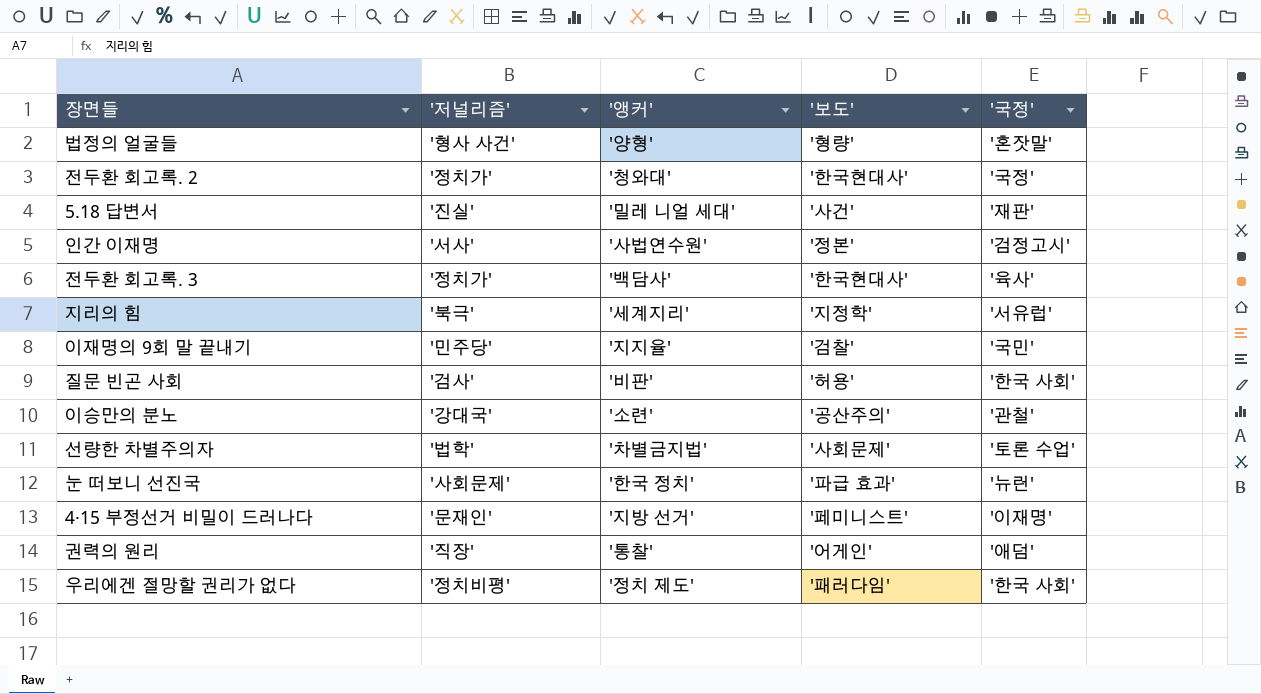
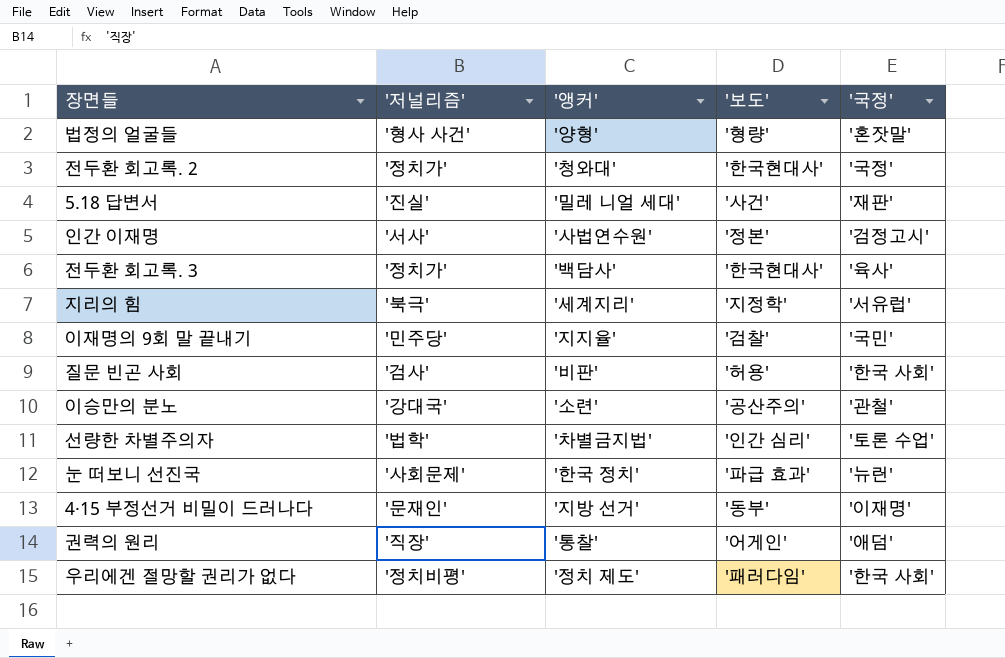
선량한 차별주의자 | '보도': '사회문제' -> '인간 심리'
4·15 부정선거 비밀이 드러나다 | '보도': '페미니스트' -> '동부'

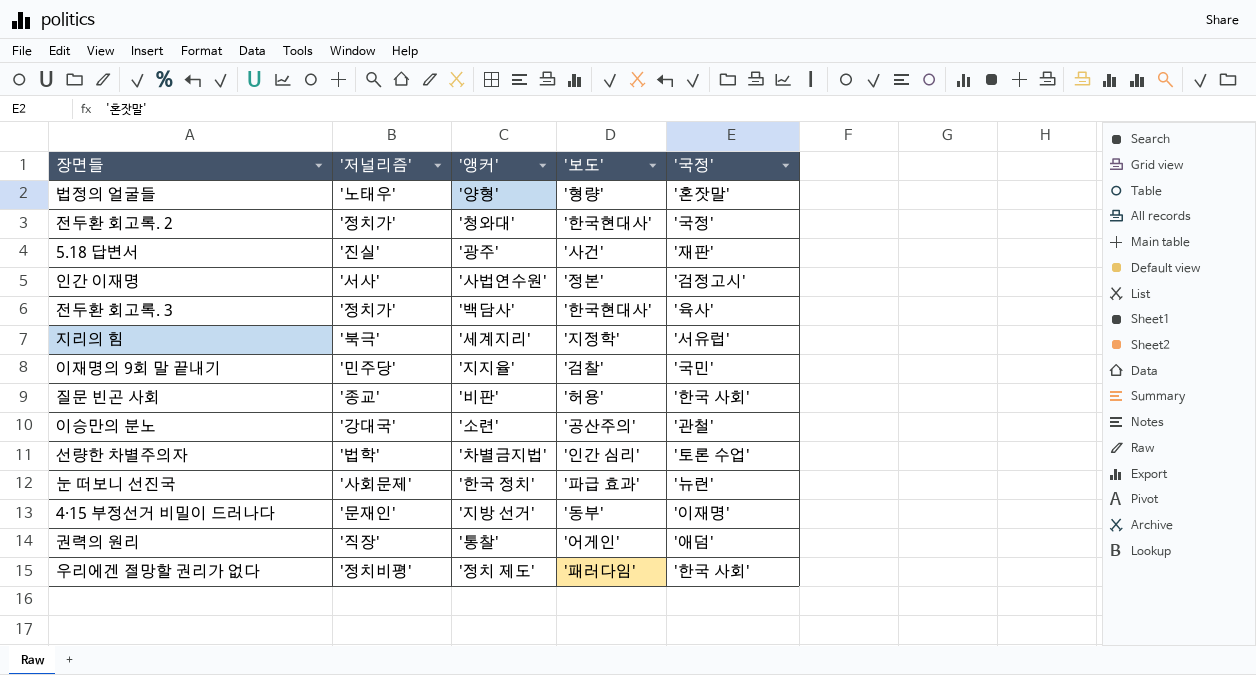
법정의 얼굴들 | '저널리즘': '형사 사건' -> '노태우'
5.18 답변서 | '앵커': '밀레 니얼 세대' -> '광주'
질문 빈곤 사회 | '저널리즘': '검사' -> '종교'

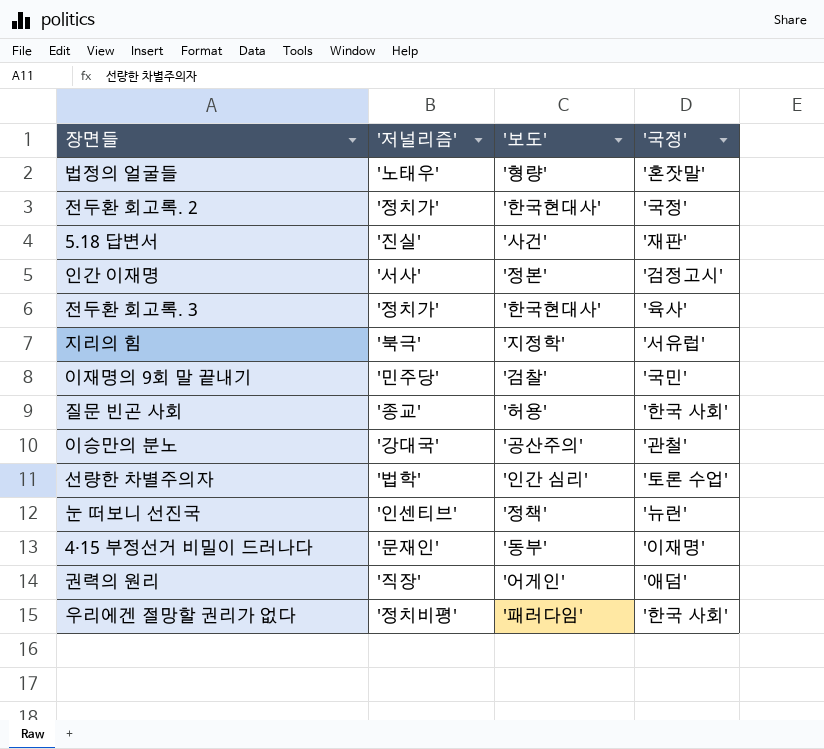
column '앵커' | position: 3 -> none
눈 떠보니 선진국 | '저널리즘': '사회문제' -> '인센티브'
눈 떠보니 선진국 | '보도': '파급 효과' -> '정책'

